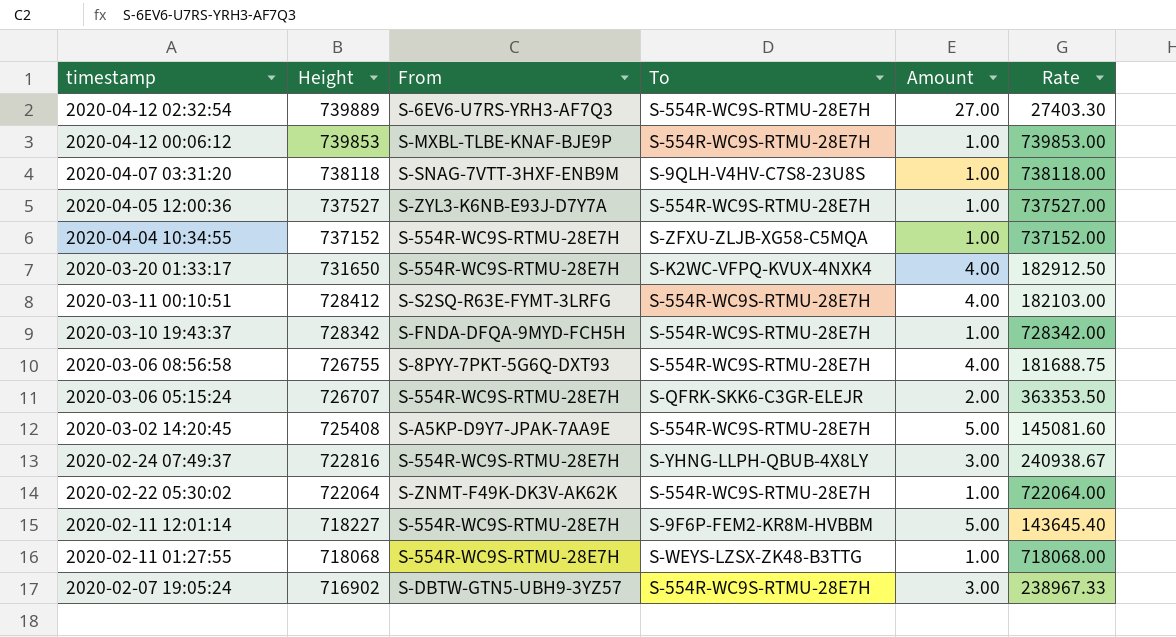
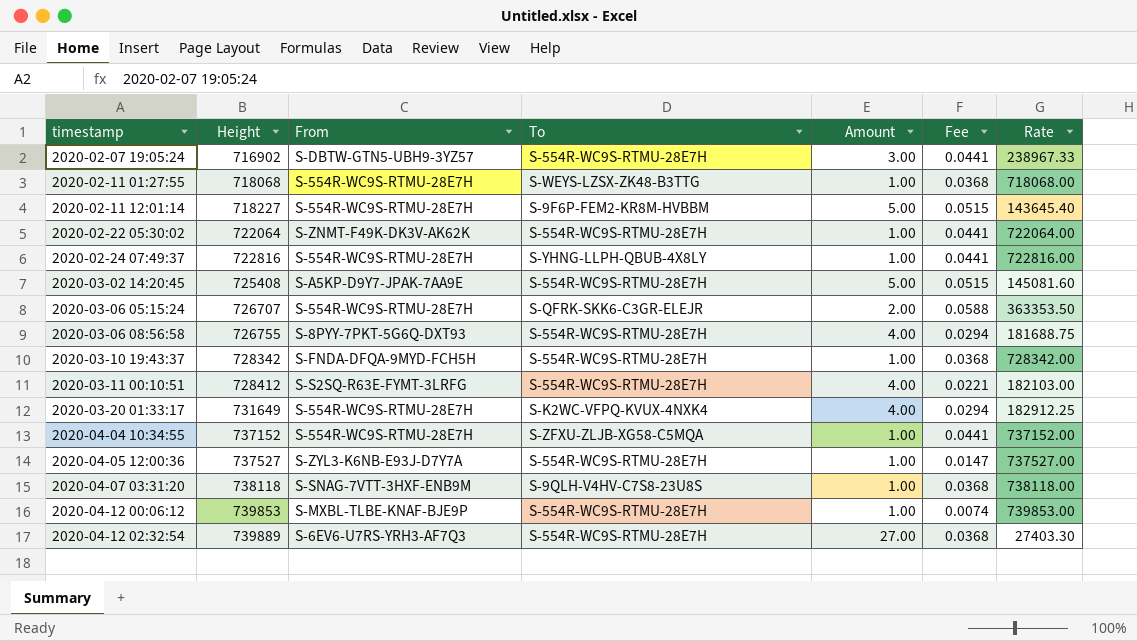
row order: timestamp descending -> timestamp ascending
column Fee | position: none -> 6
2020-02-24 07:49:37 | Amount: 3.00 -> 1.00
2020-02-24 07:49:37 | Rate: 240938.67 -> 722816.00
2020-03-20 01:33:17 | Height: 731650 -> 731649
2020-03-20 01:33:17 | Rate: 182912.50 -> 182912.25

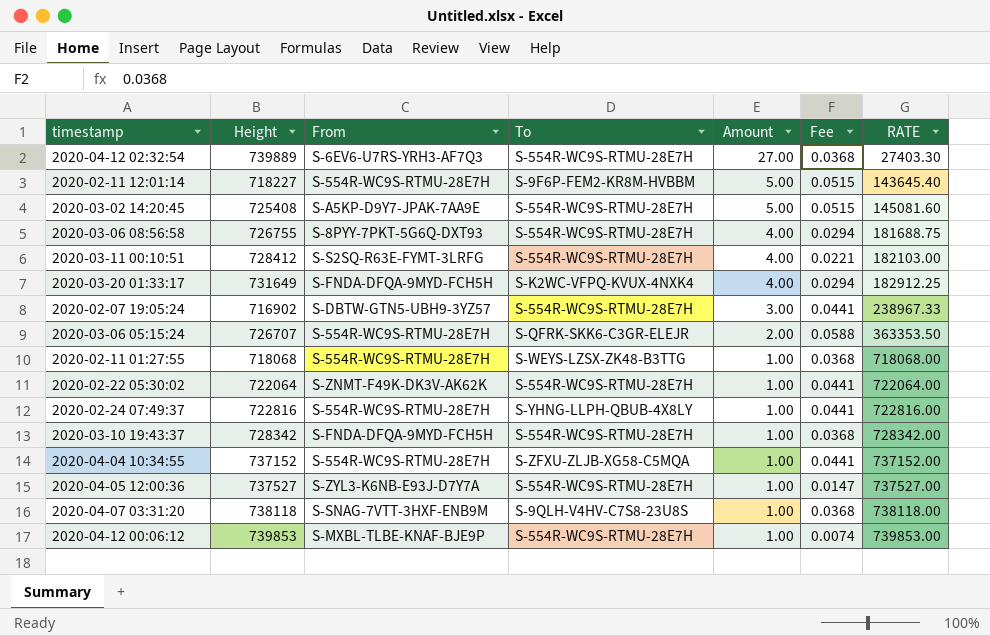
row order: timestamp ascending -> Amount descending
column name: Rate -> RATE
2020-03-20 01:33:17 | From: S-554R-WC9S-RTMU-28E7H -> S-FNDA-DFQA-9MYD-FCH5H

